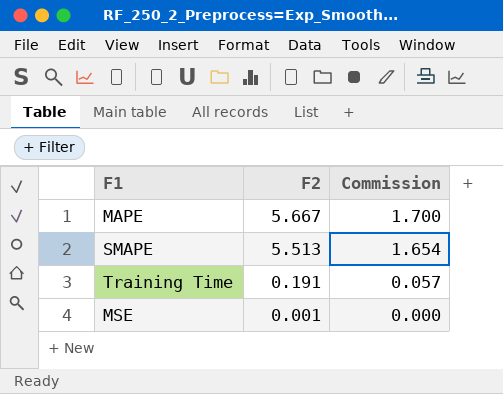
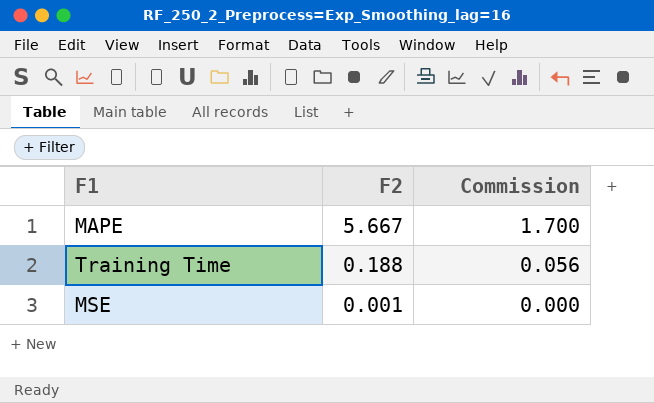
row SMAPE: 5.513 | 1.654 -> none
Training Time | F2: 0.191 -> 0.188
Training Time | Commission: 0.057 -> 0.056

